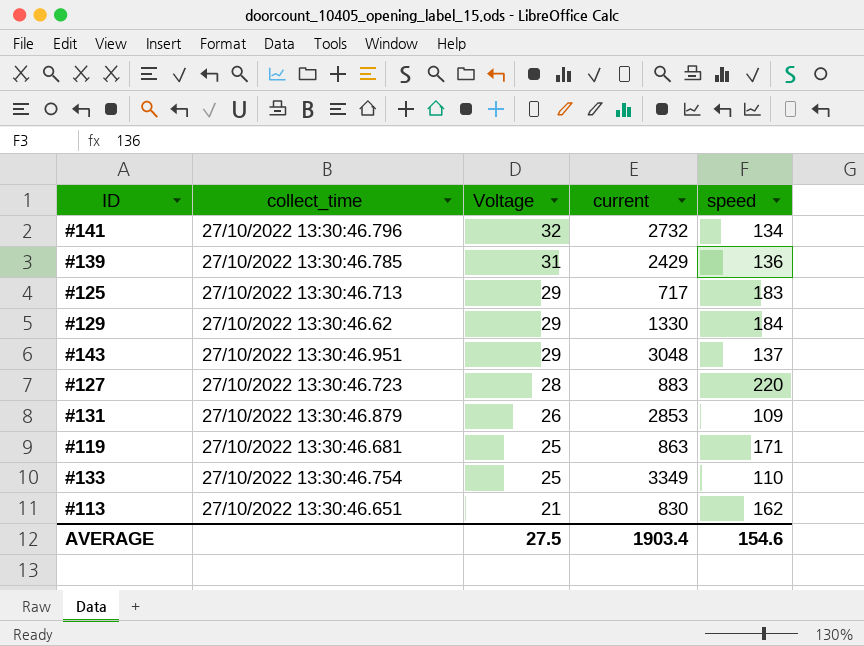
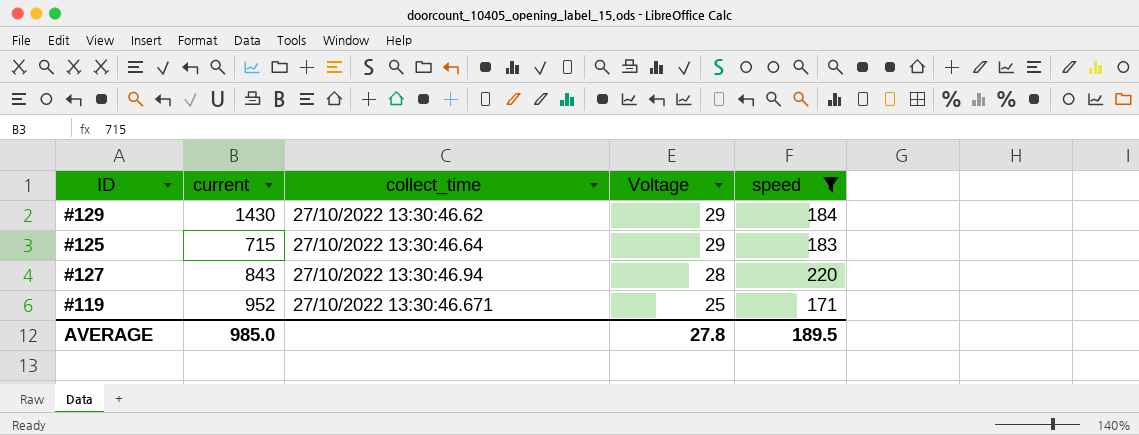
filter: none -> speed >= 171
row order: Voltage descending -> collect_time ascending
column current | position: 4 -> 2
#129 | current: 1330 -> 1430
#125 | current: 717 -> 715
#125 | collect_time: 27/10/2022 13:30:46.713 -> 27/10/2022 13:30:46.64
#127 | current: 883 -> 843
#127 | collect_time: 27/10/2022 13:30:46.723 -> 27/10/2022 13:30:46.94
#119 | current: 863 -> 952
#119 | collect_time: 27/10/2022 13:30:46.681 -> 27/10/2022 13:30:46.671
AVERAGE | current: 1903.4 -> 985.0
AVERAGE | Voltage: 27.5 -> 27.8
AVERAGE | speed: 154.6 -> 189.5

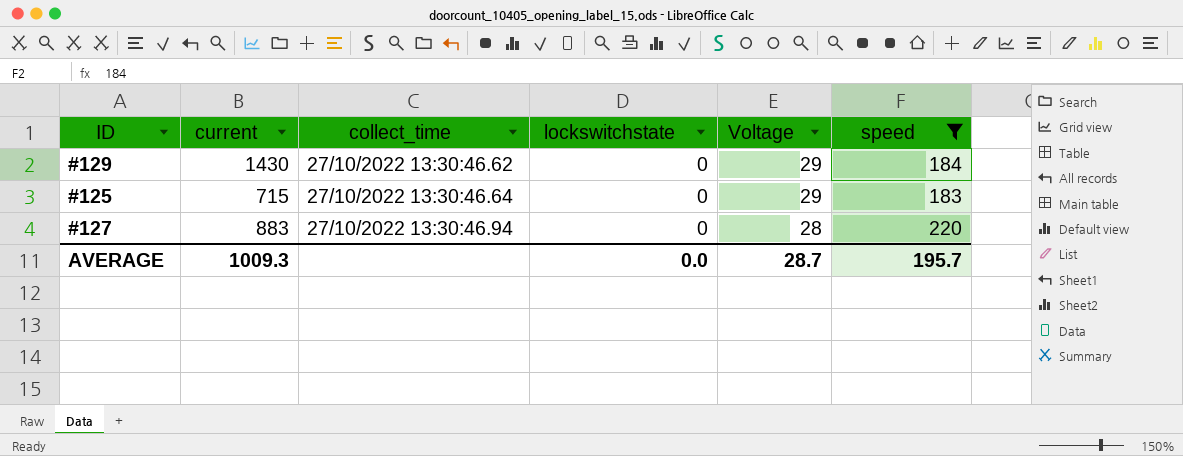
column lockswitchstate | position: none -> 4
row #119: 952 | 27/10/2022 13:30:46.671 | 25 | 171 -> none
#127 | current: 843 -> 883
AVERAGE | current: 985.0 -> 1009.3
AVERAGE | Voltage: 27.8 -> 28.7
AVERAGE | speed: 189.5 -> 195.7

